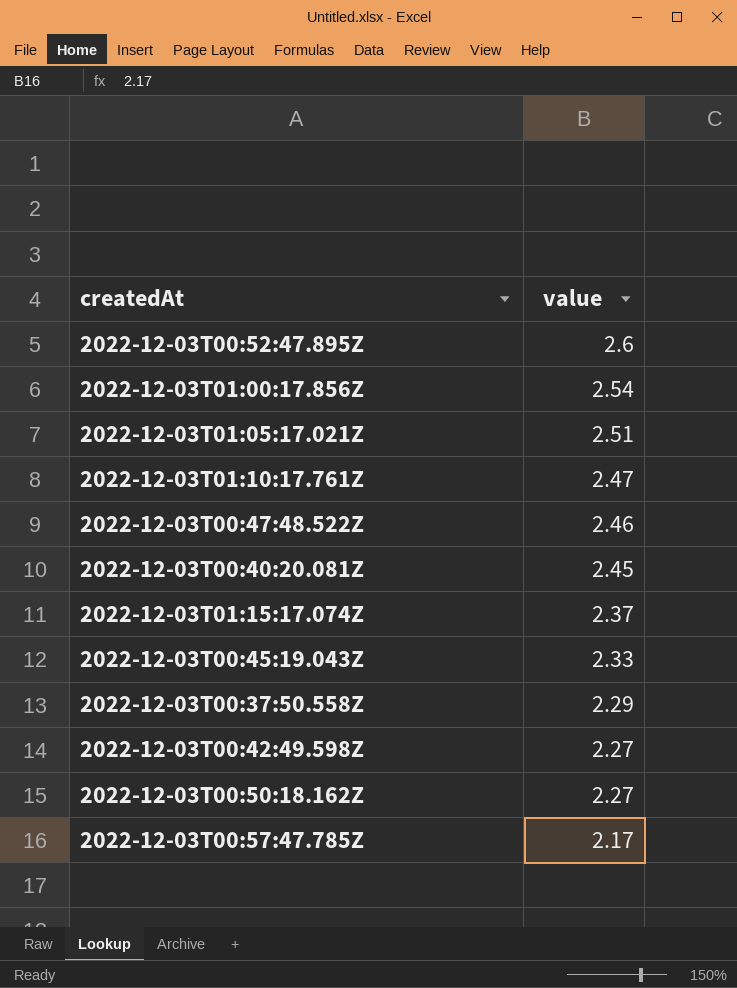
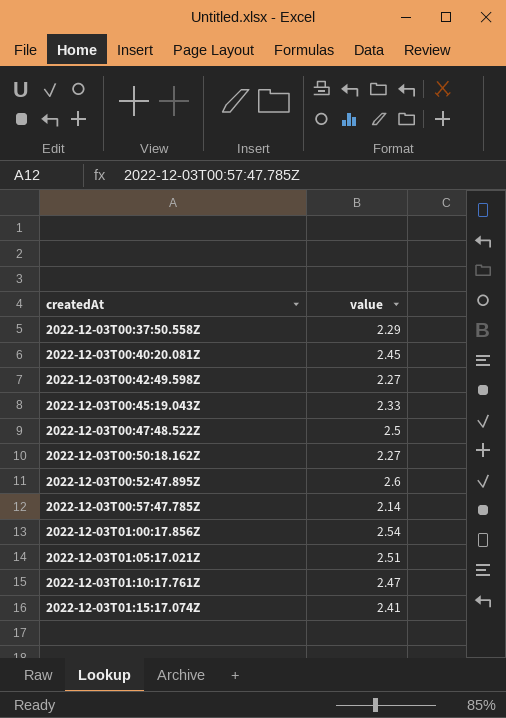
row order: value descending -> createdAt ascending
2022-12-03T00:47:48.522Z | value: 2.46 -> 2.5
2022-12-03T00:57:47.785Z | value: 2.17 -> 2.14
2022-12-03T01:15:17.074Z | value: 2.37 -> 2.41

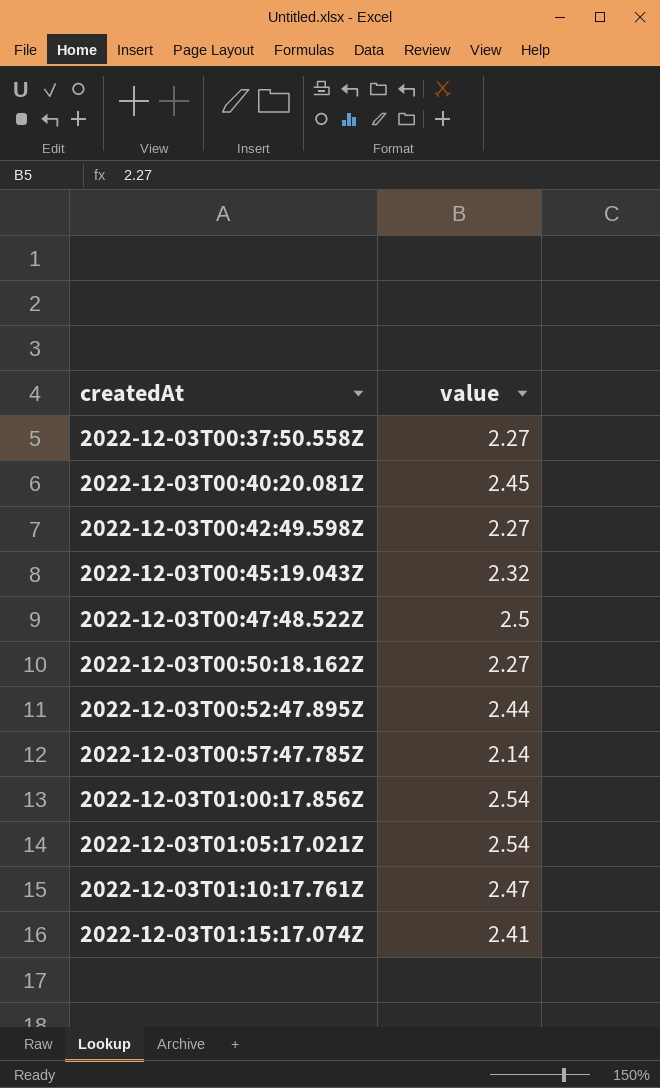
2022-12-03T00:37:50.558Z | value: 2.29 -> 2.27
2022-12-03T00:45:19.043Z | value: 2.33 -> 2.32
2022-12-03T00:52:47.895Z | value: 2.6 -> 2.44
2022-12-03T01:05:17.021Z | value: 2.51 -> 2.54

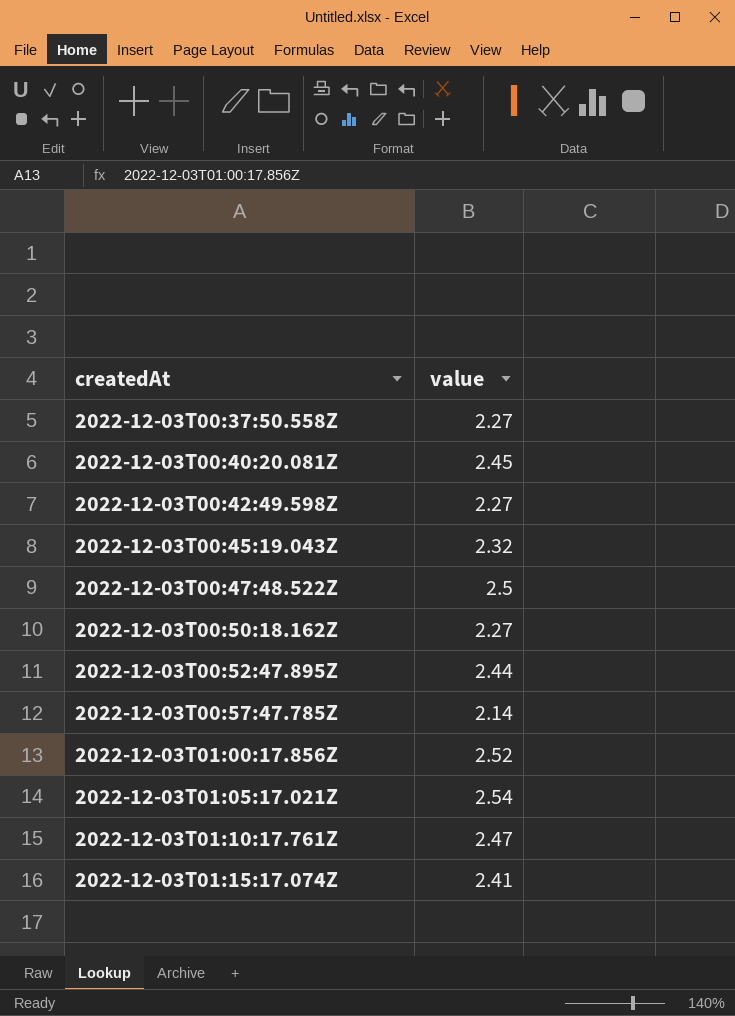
2022-12-03T01:00:17.856Z | value: 2.54 -> 2.52

